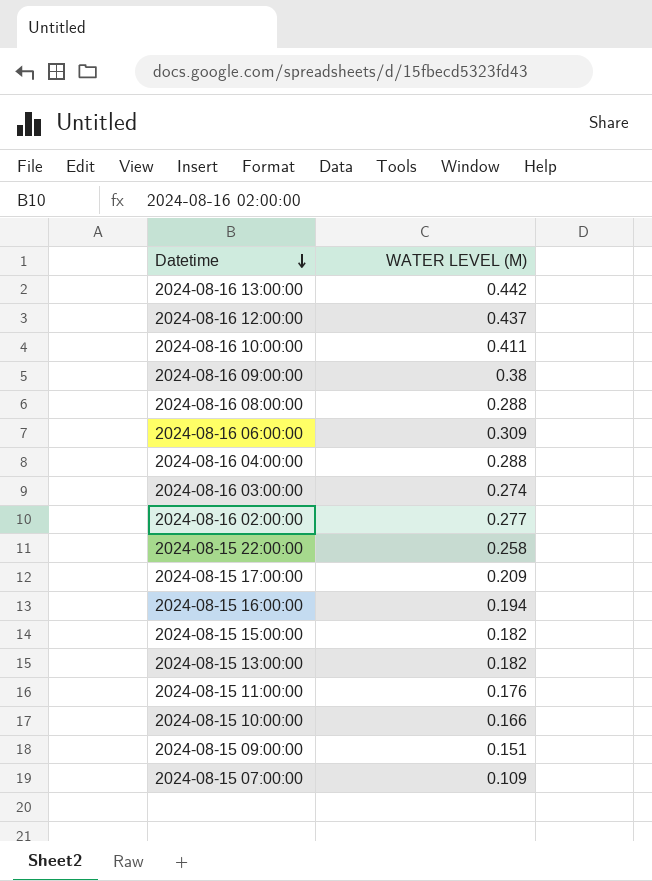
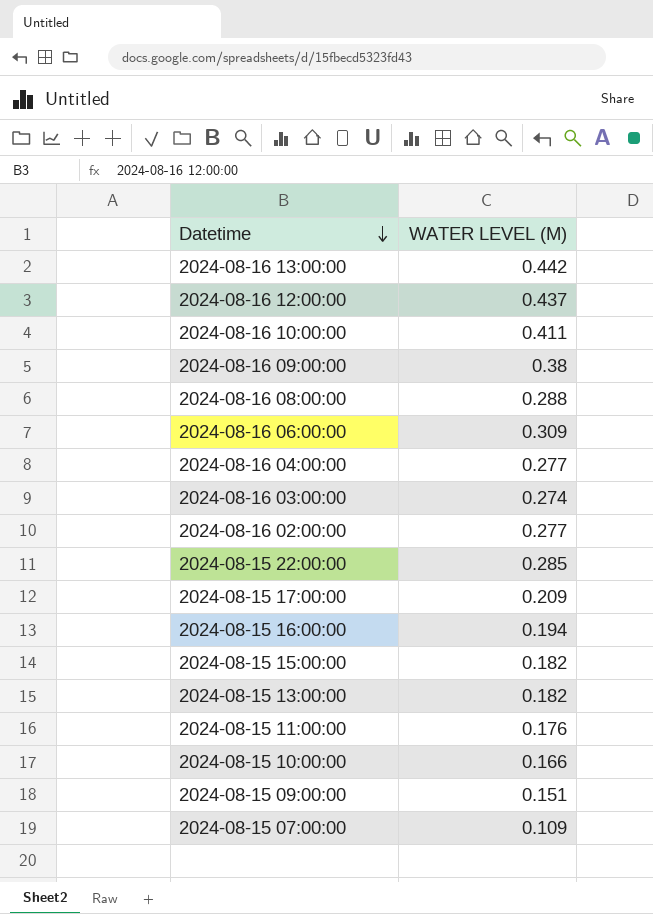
2024-08-16 04:00:00 | WATER LEVEL (M): 0.288 -> 0.277
2024-08-15 22:00:00 | WATER LEVEL (M): 0.258 -> 0.285

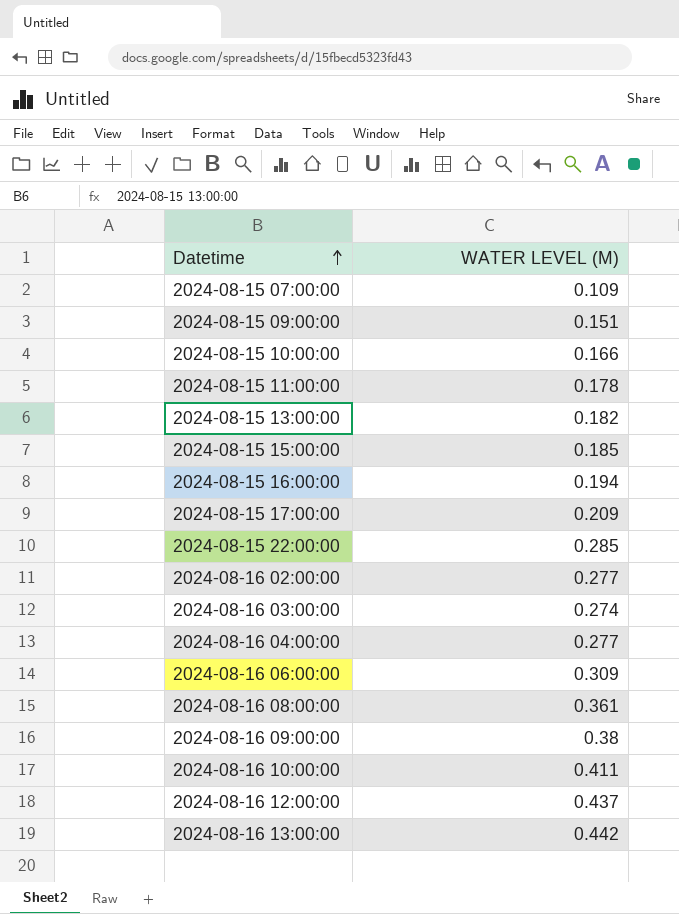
row order: Datetime descending -> Datetime ascending
2024-08-15 11:00:00 | WATER LEVEL (M): 0.176 -> 0.178
2024-08-15 15:00:00 | WATER LEVEL (M): 0.182 -> 0.185
2024-08-16 08:00:00 | WATER LEVEL (M): 0.288 -> 0.361

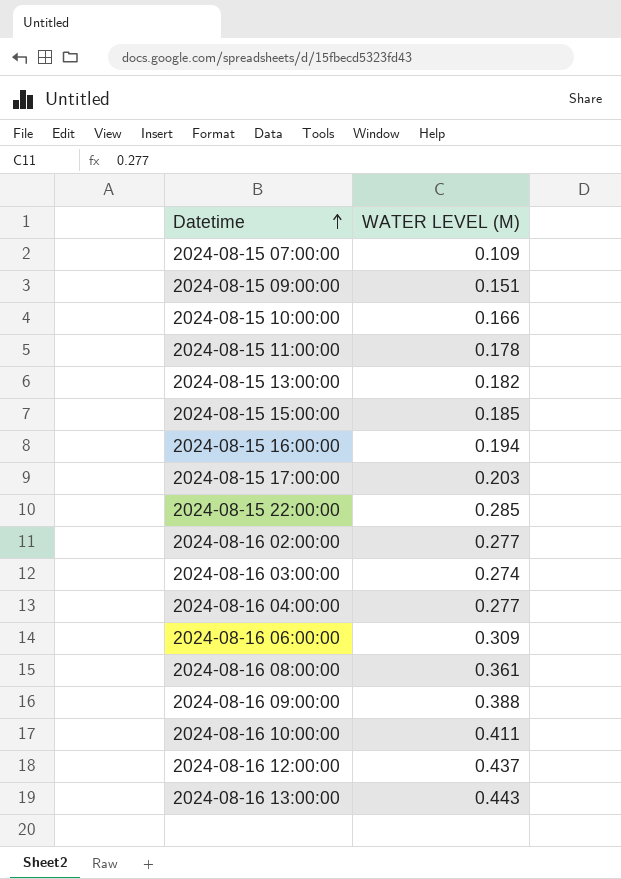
2024-08-15 17:00:00 | WATER LEVEL (M): 0.209 -> 0.203
2024-08-16 09:00:00 | WATER LEVEL (M): 0.38 -> 0.388
2024-08-16 13:00:00 | WATER LEVEL (M): 0.442 -> 0.443

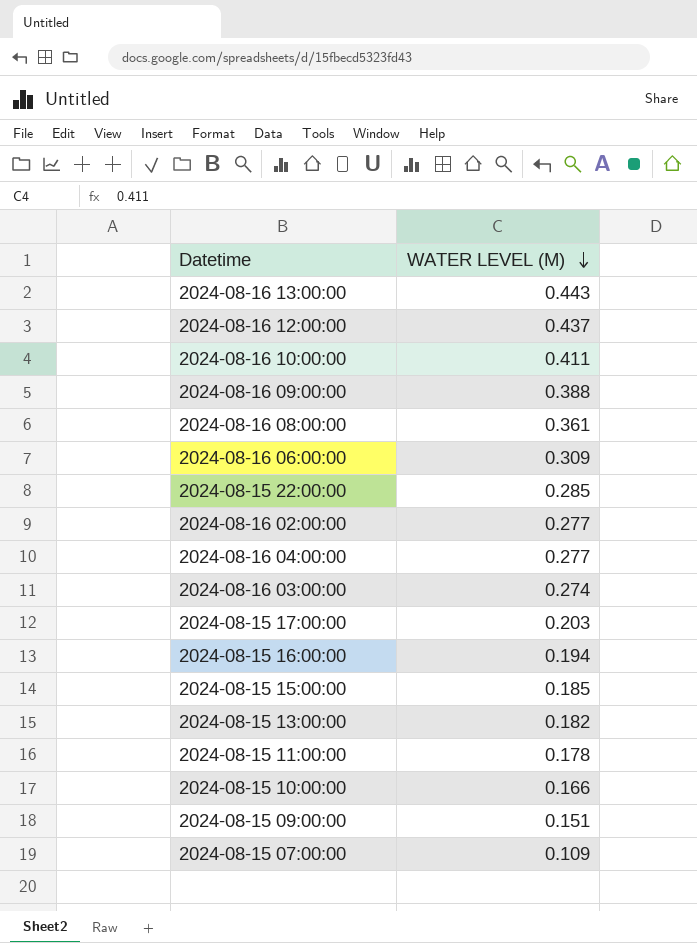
row order: Datetime ascending -> WATER LEVEL (M) descending

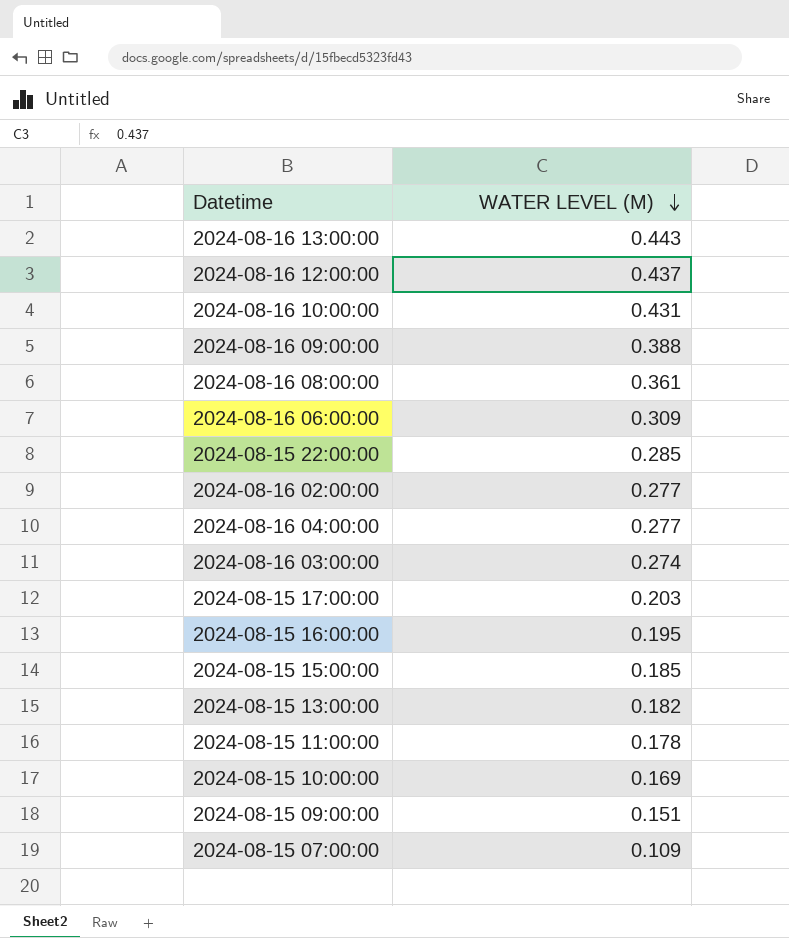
2024-08-16 10:00:00 | WATER LEVEL (M): 0.411 -> 0.431
2024-08-15 16:00:00 | WATER LEVEL (M): 0.194 -> 0.195
2024-08-15 10:00:00 | WATER LEVEL (M): 0.166 -> 0.169

